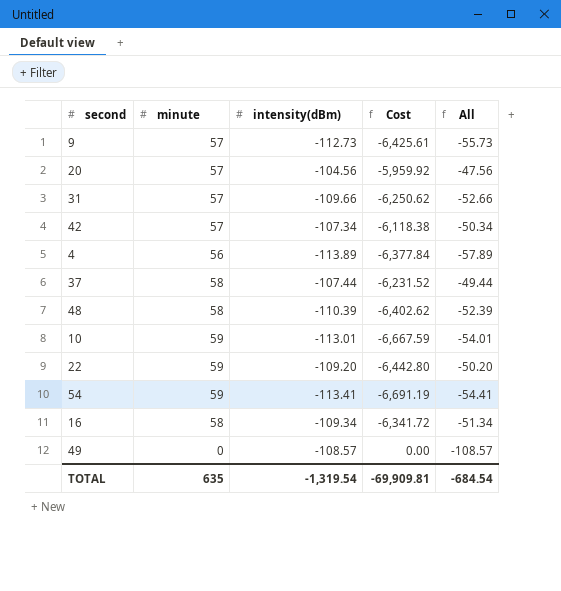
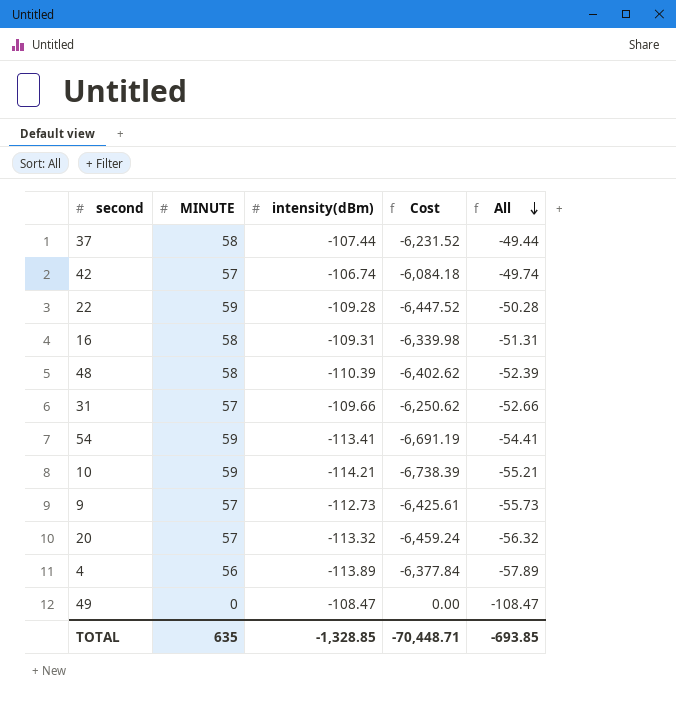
row order: none -> All descending
column name: minute -> MINUTE
42 | intensity(dBm): -107.34 -> -106.74
42 | Cost: -6,118.38 -> -6,084.18
42 | All: -50.34 -> -49.74
22 | intensity(dBm): -109.20 -> -109.28
22 | Cost: -6,442.80 -> -6,447.52
22 | All: -50.20 -> -50.28
16 | intensity(dBm): -109.34 -> -109.31
16 | Cost: -6,341.72 -> -6,339.98
16 | All: -51.34 -> -51.31
10 | intensity(dBm): -113.01 -> -114.21
10 | Cost: -6,667.59 -> -6,738.39
10 | All: -54.01 -> -55.21
20 | intensity(dBm): -104.56 -> -113.32
20 | Cost: -5,959.92 -> -6,459.24
20 | All: -47.56 -> -56.32
49 | intensity(dBm): -108.57 -> -108.47
49 | All: -108.57 -> -108.47
TOTAL | intensity(dBm): -1,319.54 -> -1,328.85
TOTAL | Cost: -69,909.81 -> -70,448.71
TOTAL | All: -684.54 -> -693.85

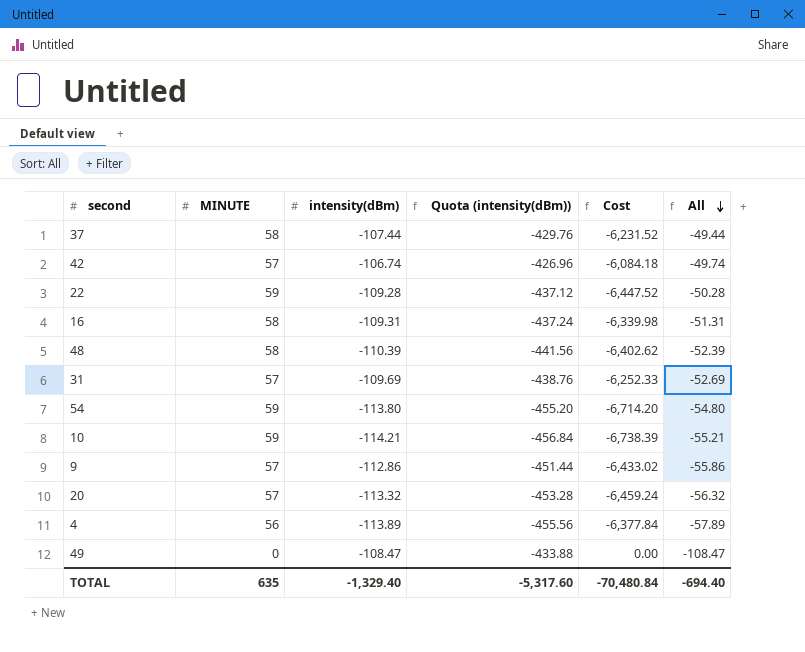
column Quota (intensity(dBm)) | formula: none -> [intensity(dBm)] * 4
31 | intensity(dBm): -109.66 -> -109.69
31 | Cost: -6,250.62 -> -6,252.33
31 | All: -52.66 -> -52.69
54 | intensity(dBm): -113.41 -> -113.80
54 | Cost: -6,691.19 -> -6,714.20
54 | All: -54.41 -> -54.80
9 | intensity(dBm): -112.73 -> -112.86
9 | Cost: -6,425.61 -> -6,433.02
9 | All: -55.73 -> -55.86
TOTAL | intensity(dBm): -1,328.85 -> -1,329.40
TOTAL | Cost: -70,448.71 -> -70,480.84
TOTAL | All: -693.85 -> -694.40

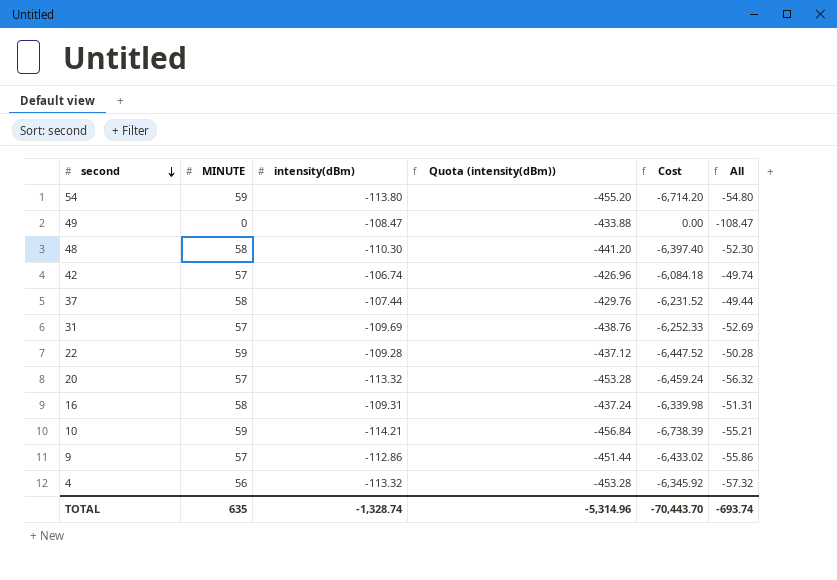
row order: All descending -> second descending
48 | intensity(dBm): -110.39 -> -110.30
48 | Quota (intensity(dBm)): -441.56 -> -441.20
48 | Cost: -6,402.62 -> -6,397.40
48 | All: -52.39 -> -52.30
4 | intensity(dBm): -113.89 -> -113.32
4 | Quota (intensity(dBm)): -455.56 -> -453.28
4 | Cost: -6,377.84 -> -6,345.92
4 | All: -57.89 -> -57.32
TOTAL | intensity(dBm): -1,329.40 -> -1,328.74
TOTAL | Quota (intensity(dBm)): -5,317.60 -> -5,314.96
TOTAL | Cost: -70,480.84 -> -70,443.70
TOTAL | All: -694.40 -> -693.74

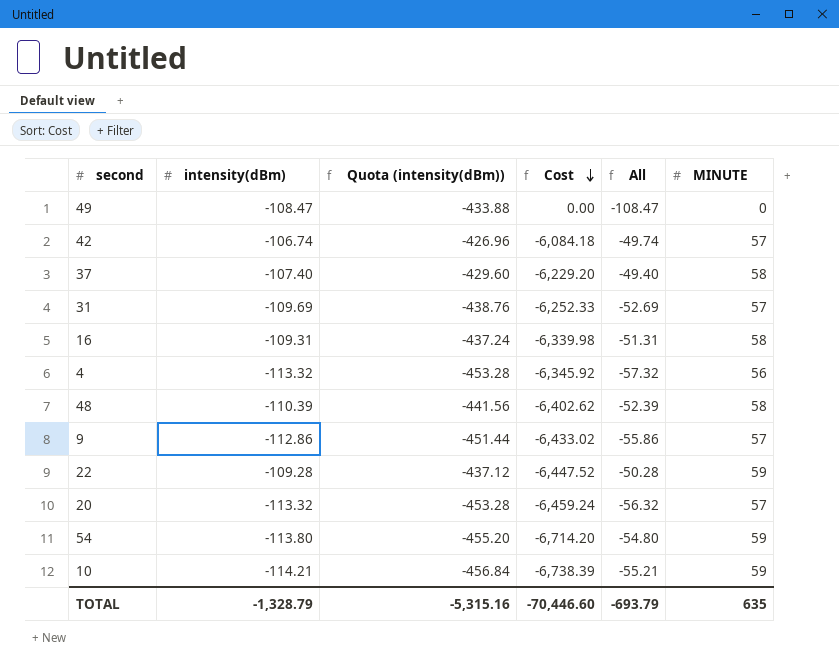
row order: second descending -> Cost descending
column MINUTE | position: 2 -> 6
37 | intensity(dBm): -107.44 -> -107.40
37 | Quota (intensity(dBm)): -429.76 -> -429.60
37 | Cost: -6,231.52 -> -6,229.20
37 | All: -49.44 -> -49.40
48 | intensity(dBm): -110.30 -> -110.39
48 | Quota (intensity(dBm)): -441.20 -> -441.56
48 | Cost: -6,397.40 -> -6,402.62
48 | All: -52.30 -> -52.39
TOTAL | intensity(dBm): -1,328.74 -> -1,328.79
TOTAL | Quota (intensity(dBm)): -5,314.96 -> -5,315.16
TOTAL | Cost: -70,443.70 -> -70,446.60
TOTAL | All: -693.74 -> -693.79

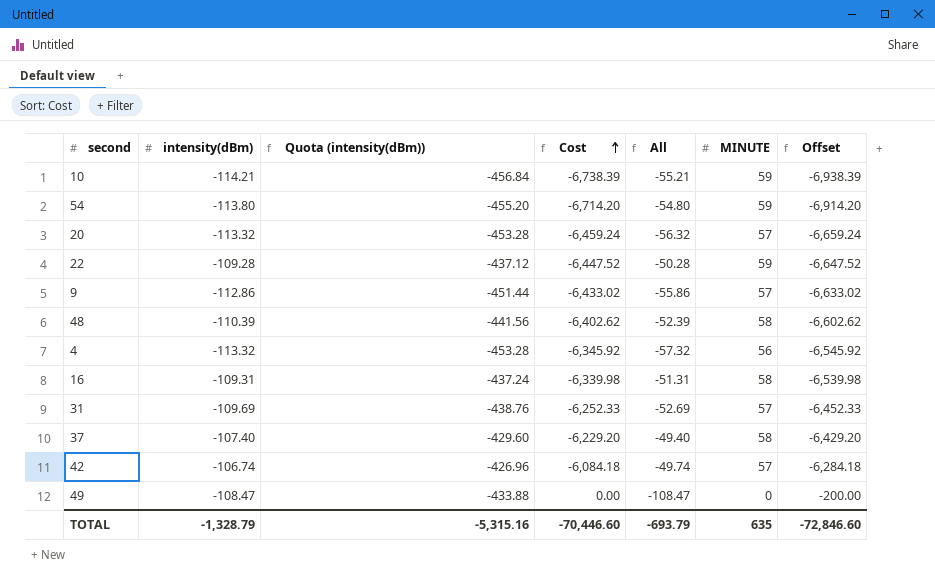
row order: Cost descending -> Cost ascending
column Offset | formula: none -> [Cost] - 200

